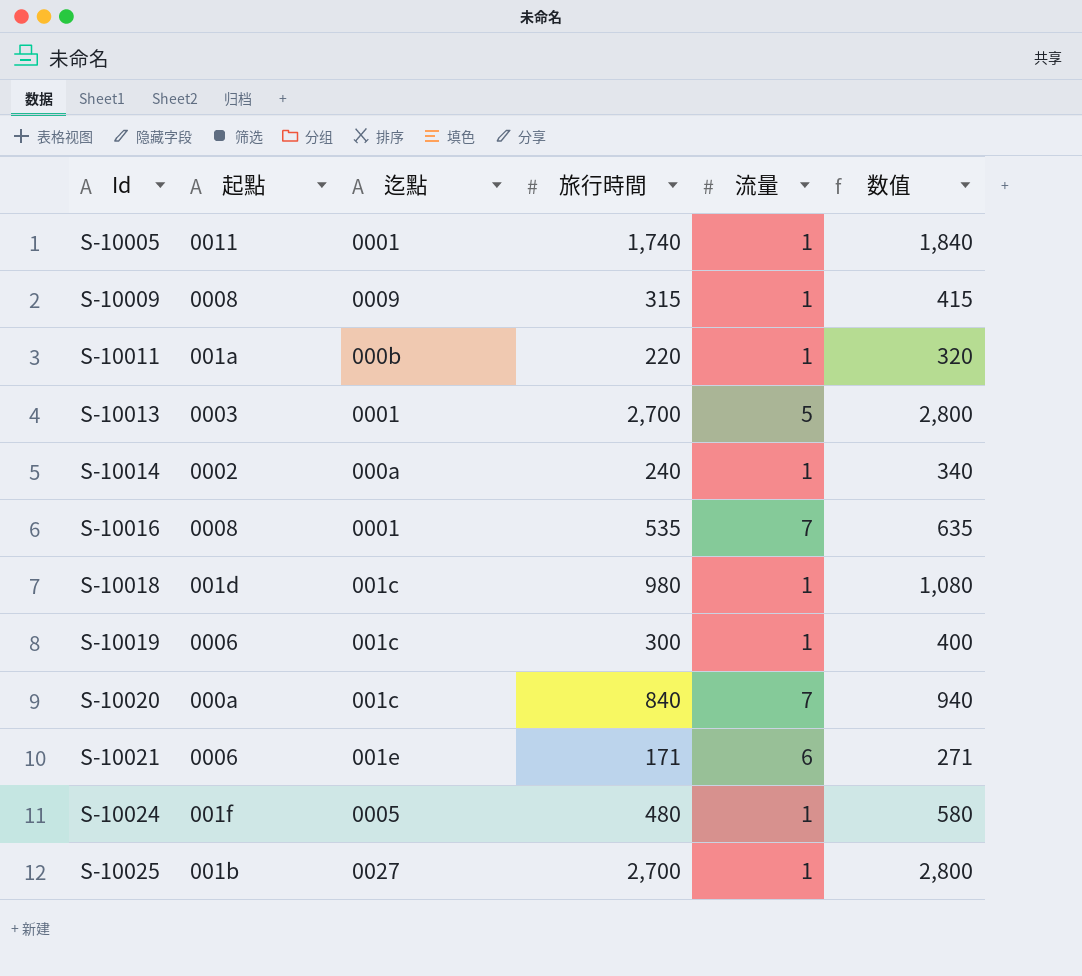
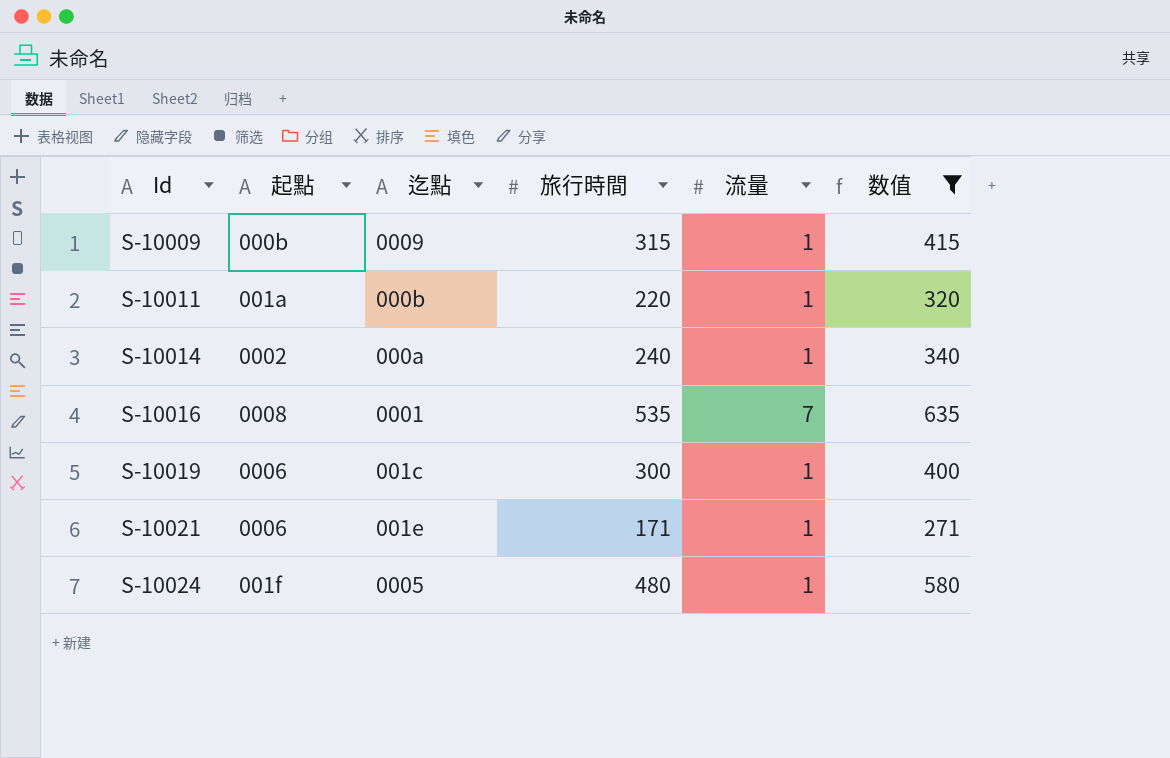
filter: none -> 数值 <= 635
S-10009 | 起點: 0008 -> 000b
S-10021 | 流量: 6 -> 1

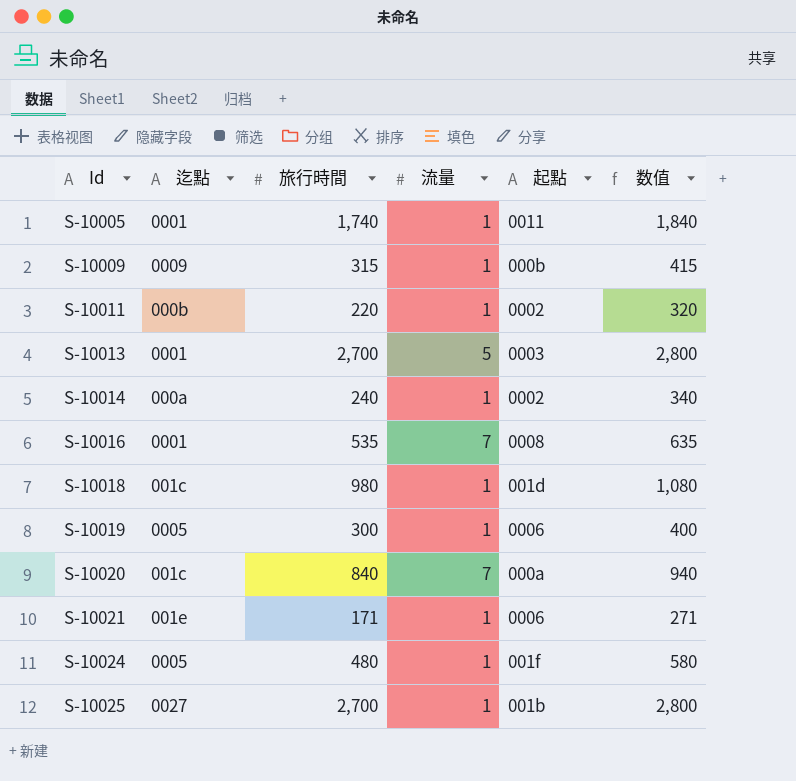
filter: 数值 <= 635 -> none
column 起點 | position: 2 -> 5
S-10011 | 起點: 001a -> 0002
S-10019 | 迄點: 001c -> 0005

